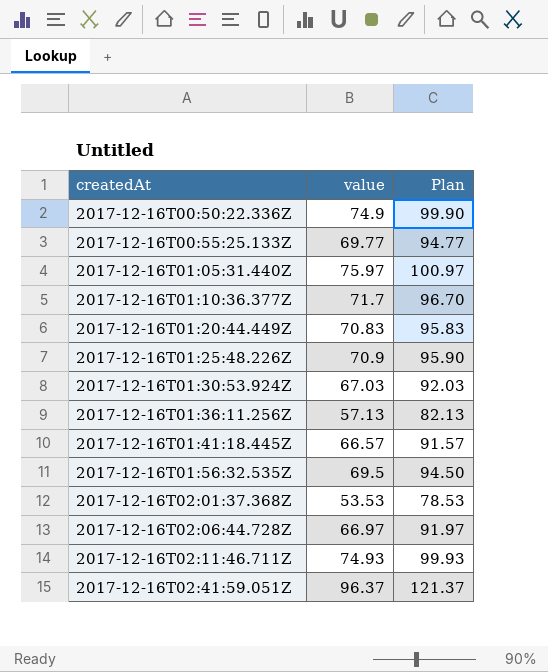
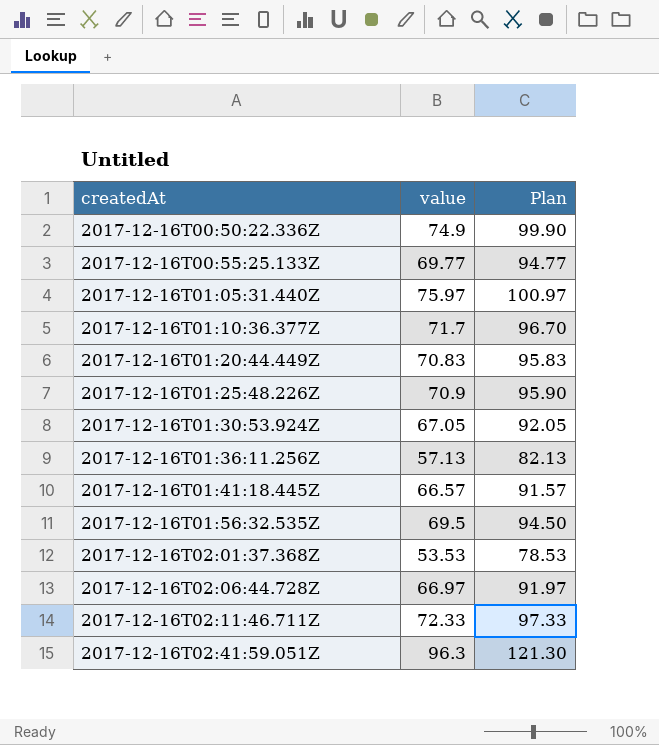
2017-12-16T01:30:53.924Z | value: 67.03 -> 67.05
2017-12-16T01:30:53.924Z | Plan: 92.03 -> 92.05
2017-12-16T02:11:46.711Z | value: 74.93 -> 72.33
2017-12-16T02:11:46.711Z | Plan: 99.93 -> 97.33
2017-12-16T02:41:59.051Z | value: 96.37 -> 96.3
2017-12-16T02:41:59.051Z | Plan: 121.37 -> 121.30

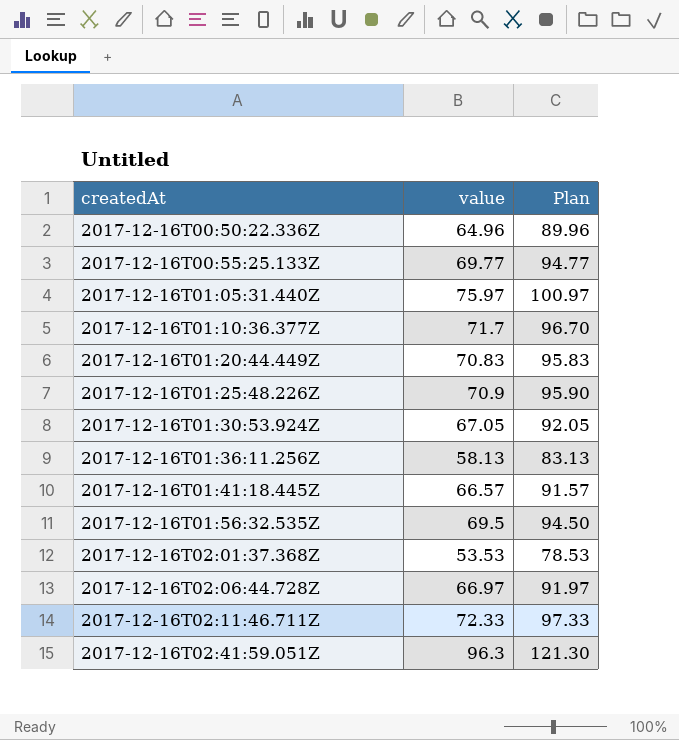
2017-12-16T00:50:22.336Z | value: 74.9 -> 64.96
2017-12-16T00:50:22.336Z | Plan: 99.90 -> 89.96
2017-12-16T01:36:11.256Z | value: 57.13 -> 58.13
2017-12-16T01:36:11.256Z | Plan: 82.13 -> 83.13

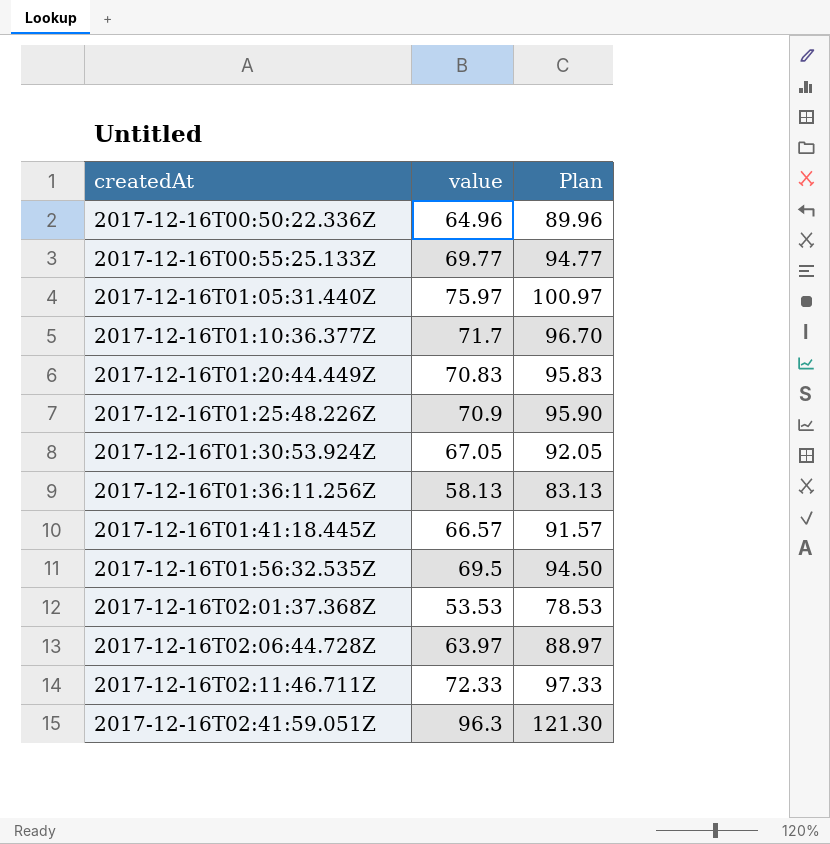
2017-12-16T02:06:44.728Z | value: 66.97 -> 63.97
2017-12-16T02:06:44.728Z | Plan: 91.97 -> 88.97

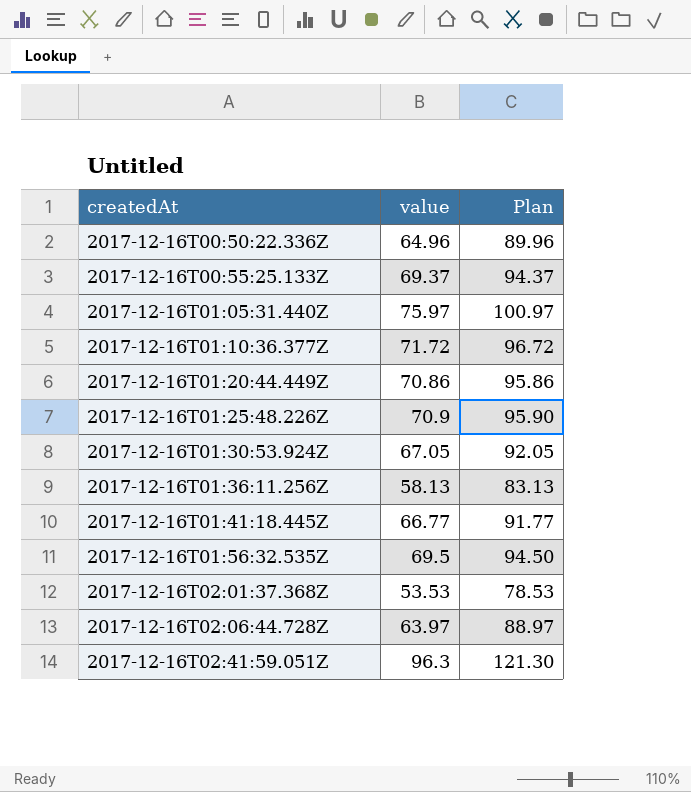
row 2017-12-16T02:11:46.711Z: 72.33 | 97.33 -> none
2017-12-16T00:55:25.133Z | value: 69.77 -> 69.37
2017-12-16T00:55:25.133Z | Plan: 94.77 -> 94.37
2017-12-16T01:10:36.377Z | value: 71.7 -> 71.72
2017-12-16T01:10:36.377Z | Plan: 96.70 -> 96.72
2017-12-16T01:20:44.449Z | value: 70.83 -> 70.86
2017-12-16T01:20:44.449Z | Plan: 95.83 -> 95.86
2017-12-16T01:41:18.445Z | value: 66.57 -> 66.77
2017-12-16T01:41:18.445Z | Plan: 91.57 -> 91.77

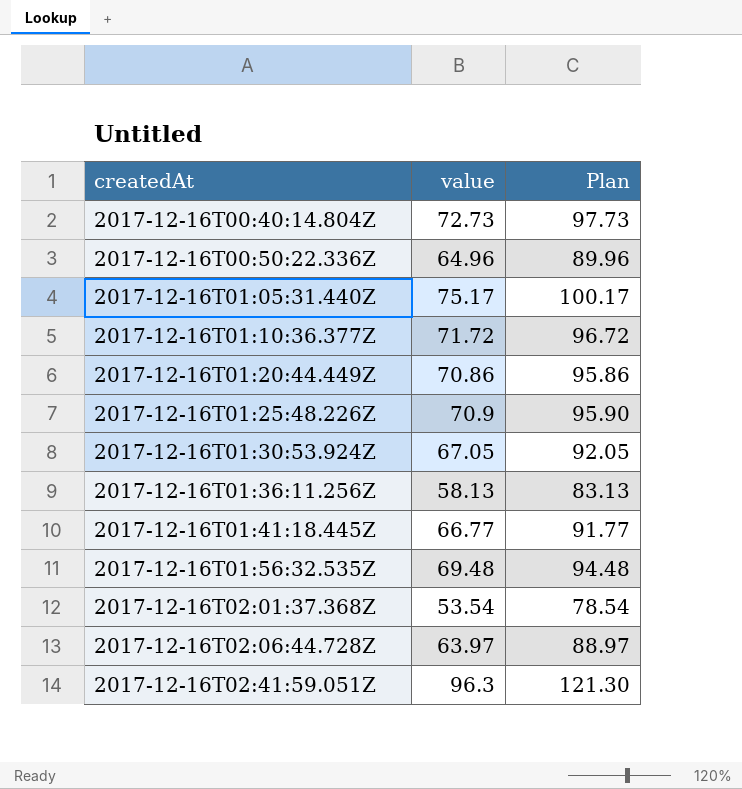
row 2017-12-16T00:55:25.133Z: 69.37 | 94.37 -> none
row 2017-12-16T00:40:14.804Z: none -> 72.73 | 97.73
2017-12-16T01:05:31.440Z | value: 75.97 -> 75.17
2017-12-16T01:05:31.440Z | Plan: 100.97 -> 100.17
2017-12-16T01:56:32.535Z | value: 69.5 -> 69.48
2017-12-16T01:56:32.535Z | Plan: 94.50 -> 94.48
2017-12-16T02:01:37.368Z | value: 53.53 -> 53.54
2017-12-16T02:01:37.368Z | Plan: 78.53 -> 78.54

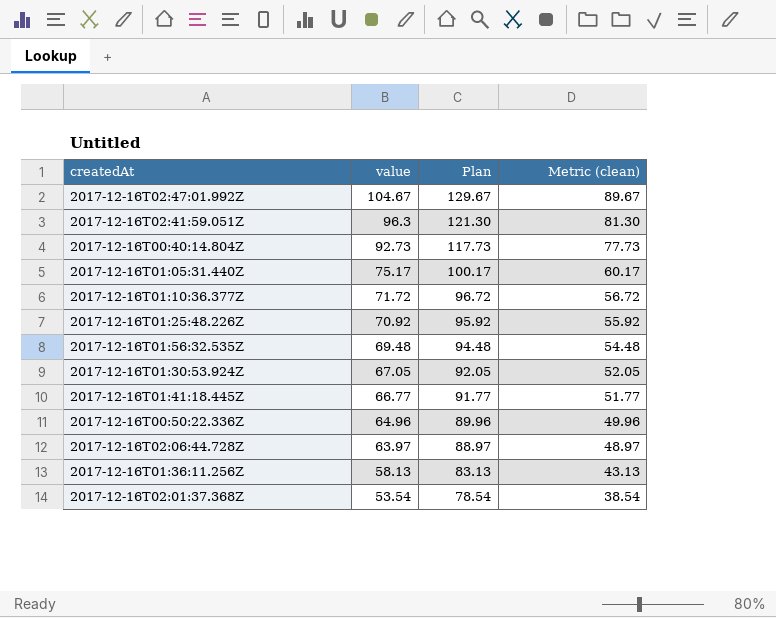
row order: createdAt ascending -> value descending
column Metric (clean) | formula: none -> [value] - 15
row 2017-12-16T01:20:44.449Z: 70.86 | 95.86 -> none
row 2017-12-16T02:47:01.992Z: none -> 104.67 | 129.67 | 89.67
2017-12-16T00:40:14.804Z | value: 72.73 -> 92.73
2017-12-16T00:40:14.804Z | Plan: 97.73 -> 117.73
2017-12-16T01:25:48.226Z | value: 70.9 -> 70.92
2017-12-16T01:25:48.226Z | Plan: 95.90 -> 95.92

